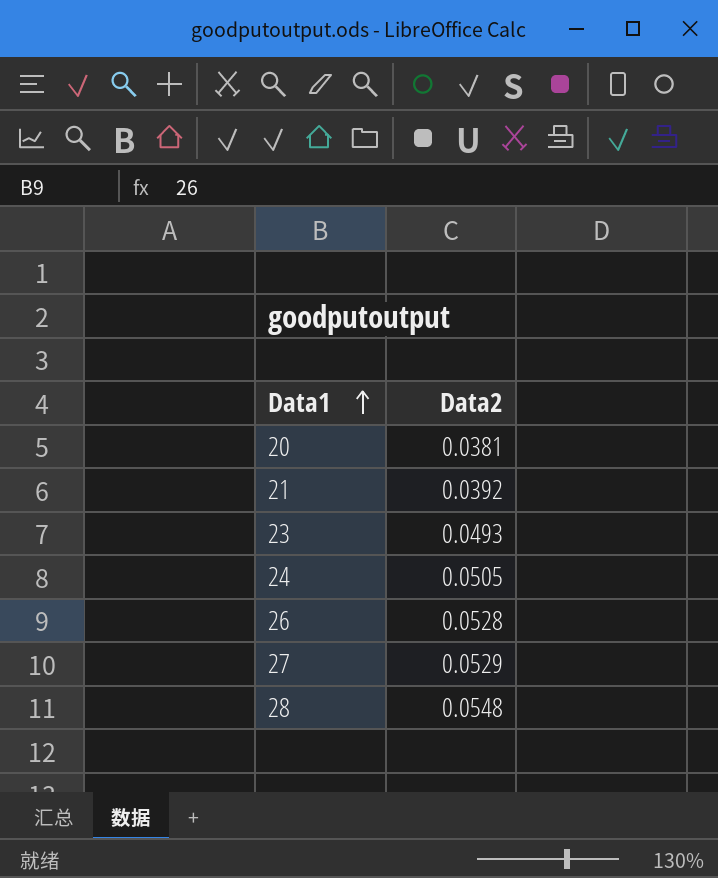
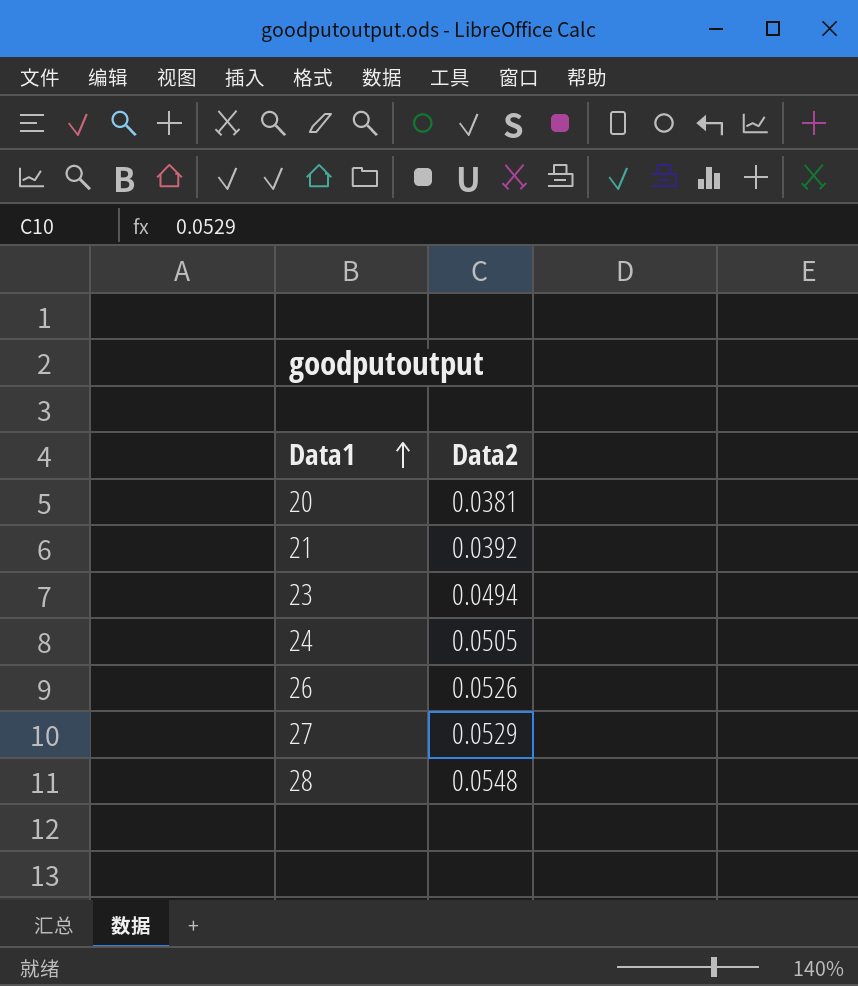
23 | Data2: 0.0493 -> 0.0494
26 | Data2: 0.0528 -> 0.0526

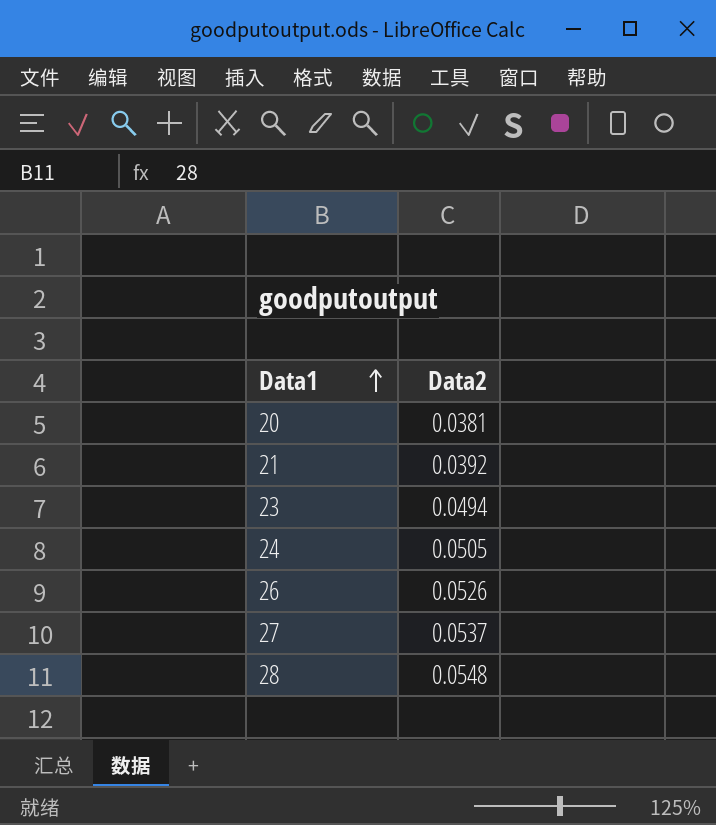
27 | Data2: 0.0529 -> 0.0537

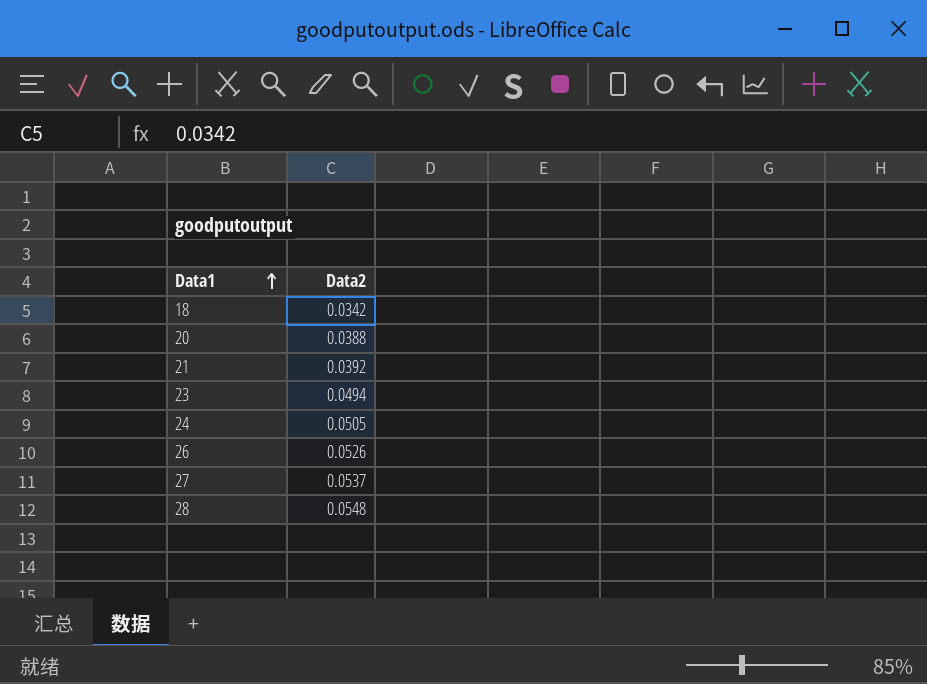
row 18: none -> 0.0342
20 | Data2: 0.0381 -> 0.0388

